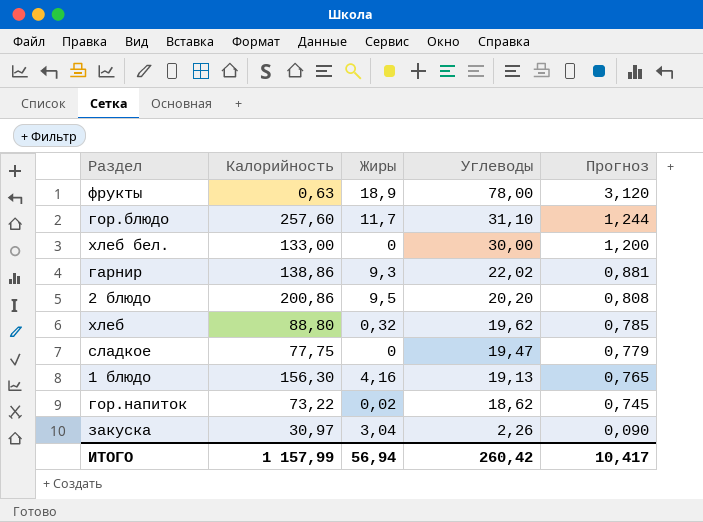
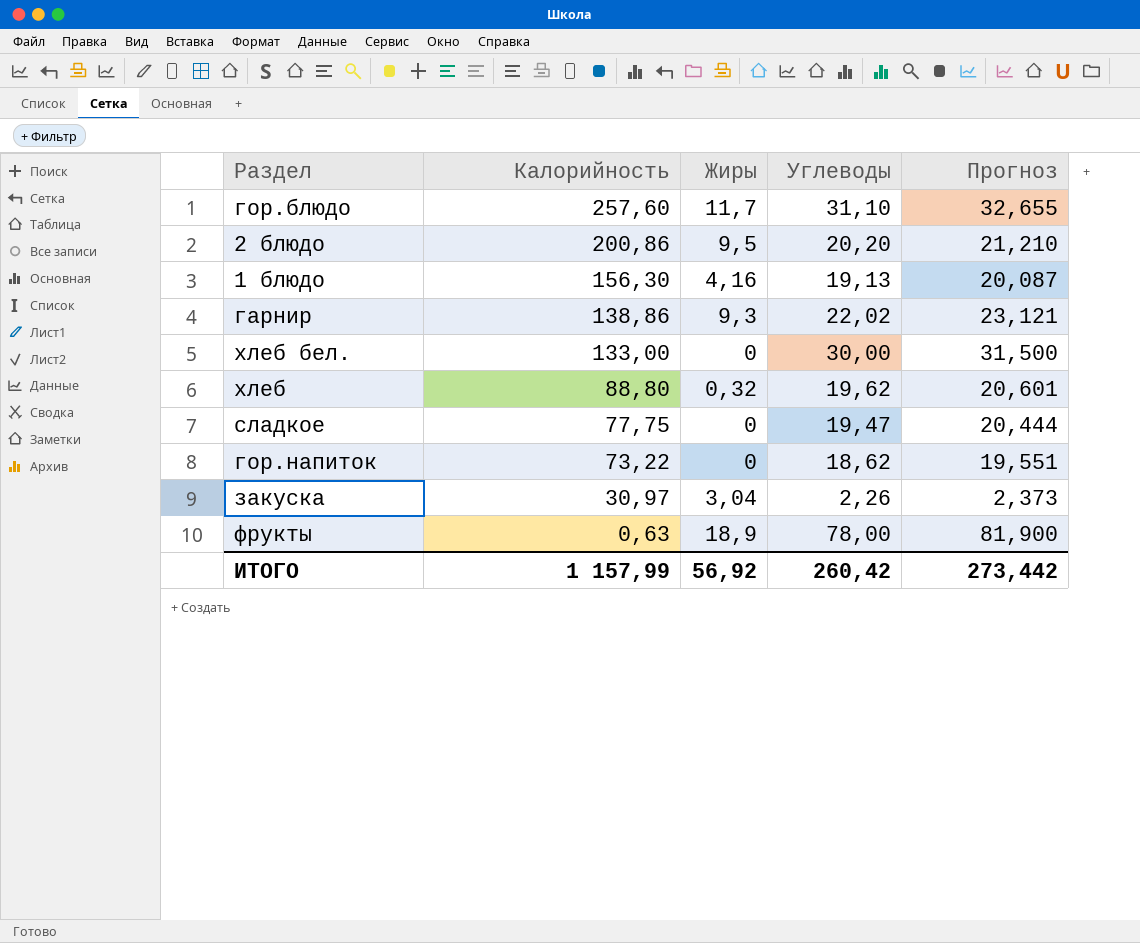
row order: Углеводы descending -> Калорийность descending
column Прогноз | formula: [Углеводы] * 0,04 -> [Углеводы] * 1,05
гор.напиток | Жиры: 0,02 -> 0
ИТОГО | Жиры: 56,94 -> 56,92
ИТОГО | Прогноз: 10,417 -> 273,442

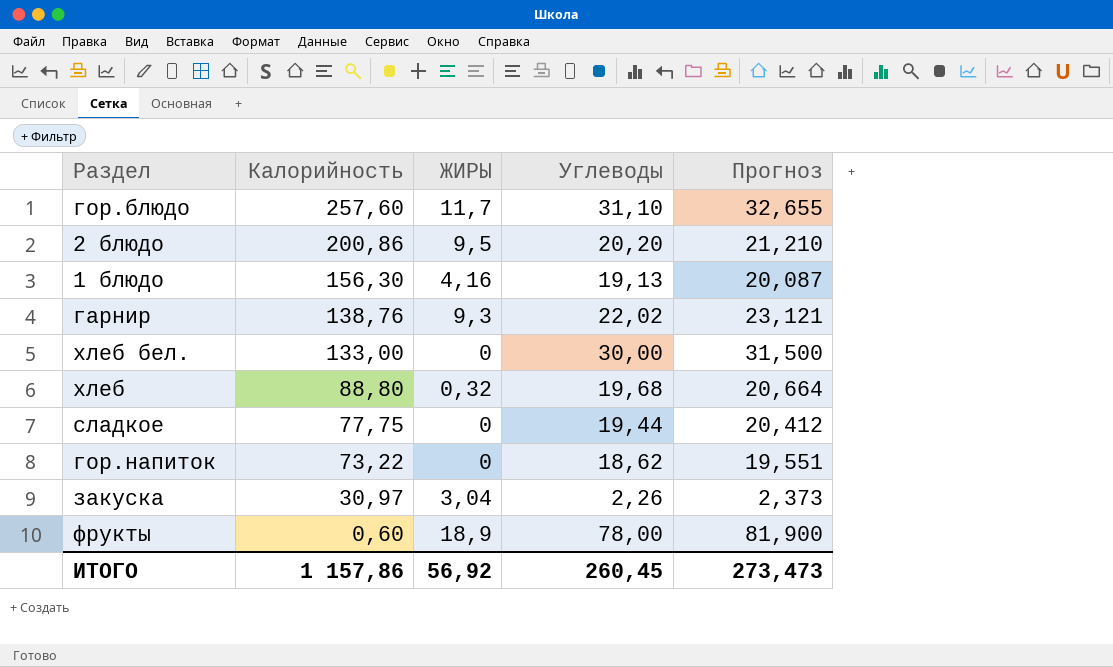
column name: Жиры -> ЖИРЫ
гарнир | Калорийность: 138,86 -> 138,76
хлеб | Углеводы: 19,62 -> 19,68
хлеб | Прогноз: 20,601 -> 20,664
сладкое | Углеводы: 19,47 -> 19,44
сладкое | Прогноз: 20,444 -> 20,412
фрукты | Калорийность: 0,63 -> 0,60
ИТОГО | Калорийность: 1 157,99 -> 1 157,86
ИТОГО | Углеводы: 260,42 -> 260,45
ИТОГО | Прогноз: 273,442 -> 273,473

